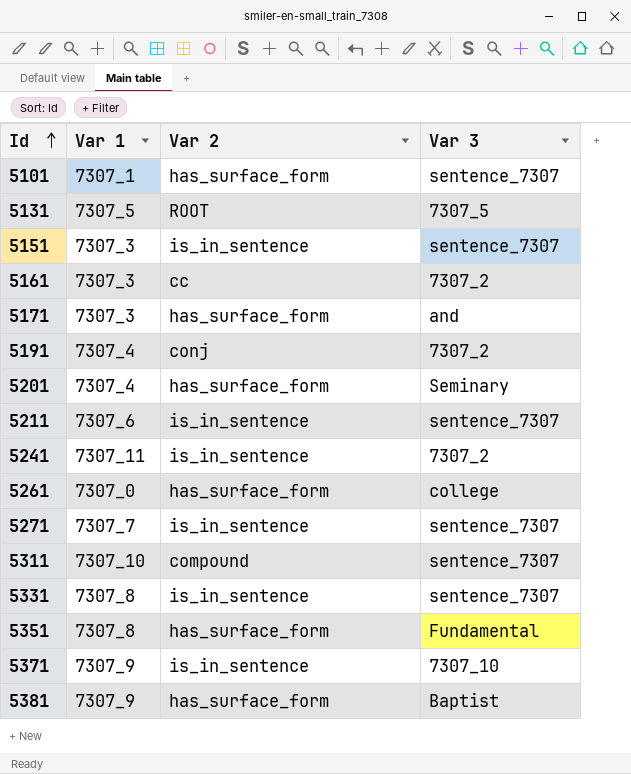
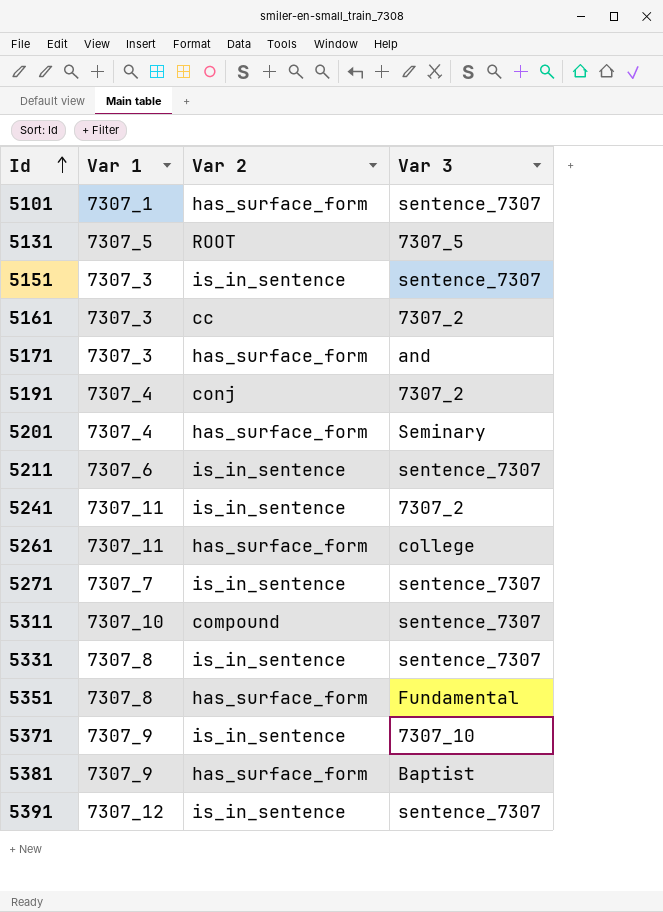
5261 | Var 1: 7307_0 -> 7307_11
row 5391: none -> 7307_12 | is_in_sentence | sentence_7307

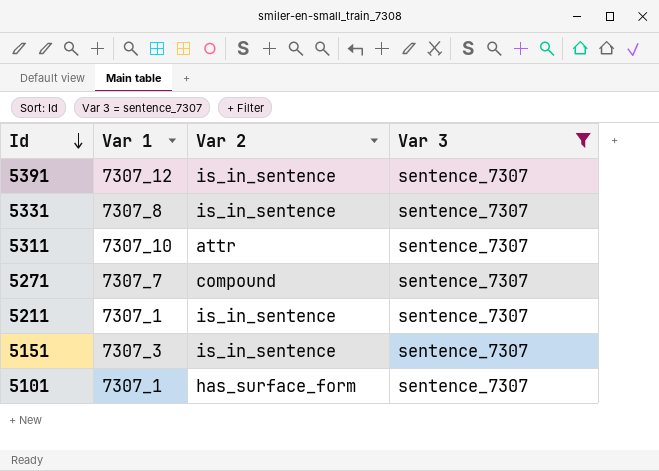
filter: none -> Var 3 = sentence_7307
row order: Id ascending -> Id descending
5311 | Var 2: compound -> attr
5271 | Var 2: is_in_sentence -> compound
5211 | Var 1: 7307_6 -> 7307_1

